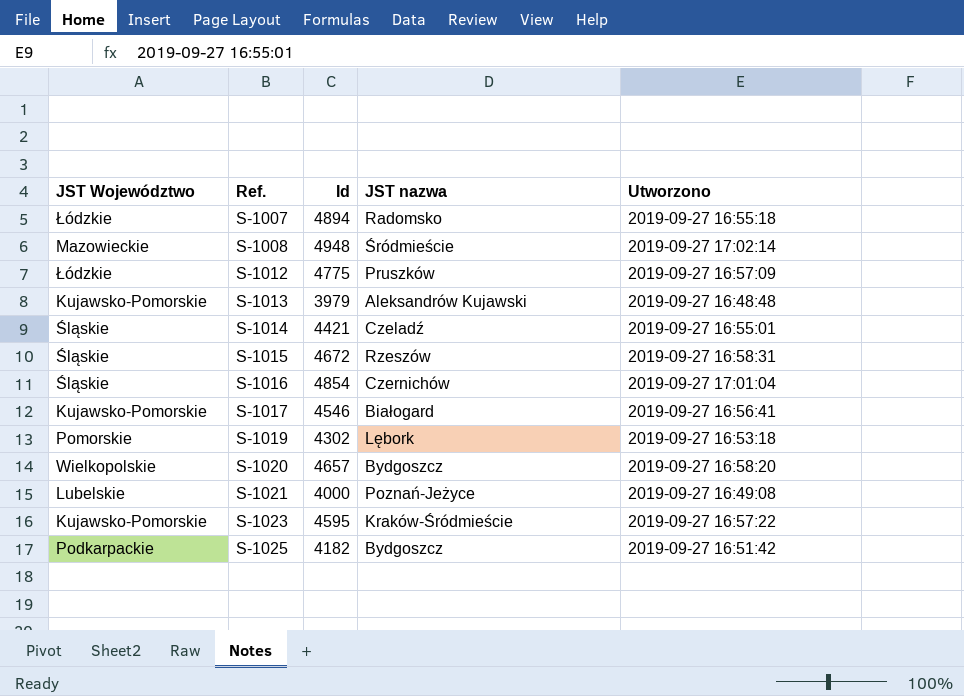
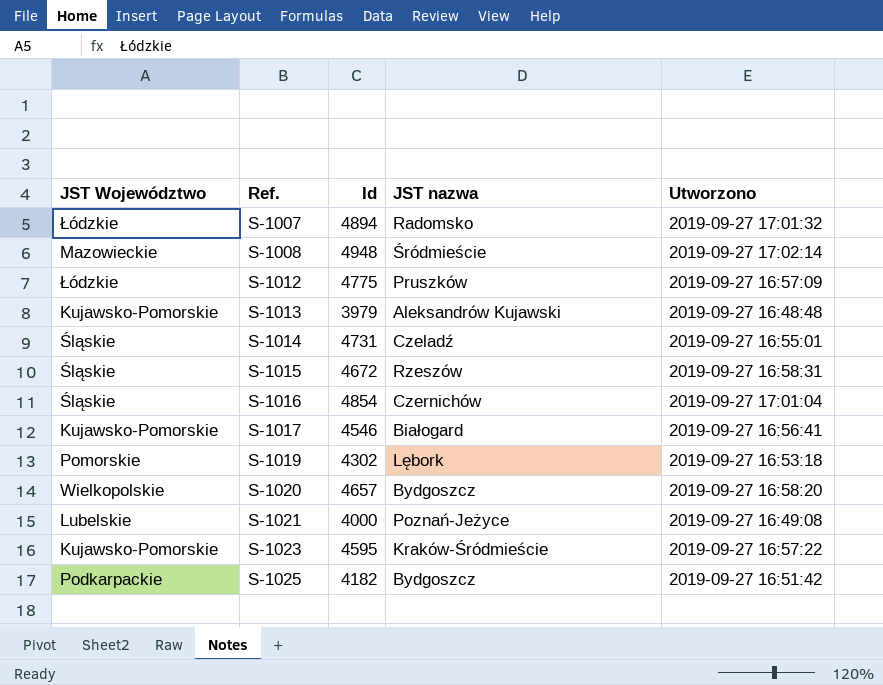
S-1007 | Utworzono: 2019-09-27 16:55:18 -> 2019-09-27 17:01:32
S-1014 | Id: 4421 -> 4731

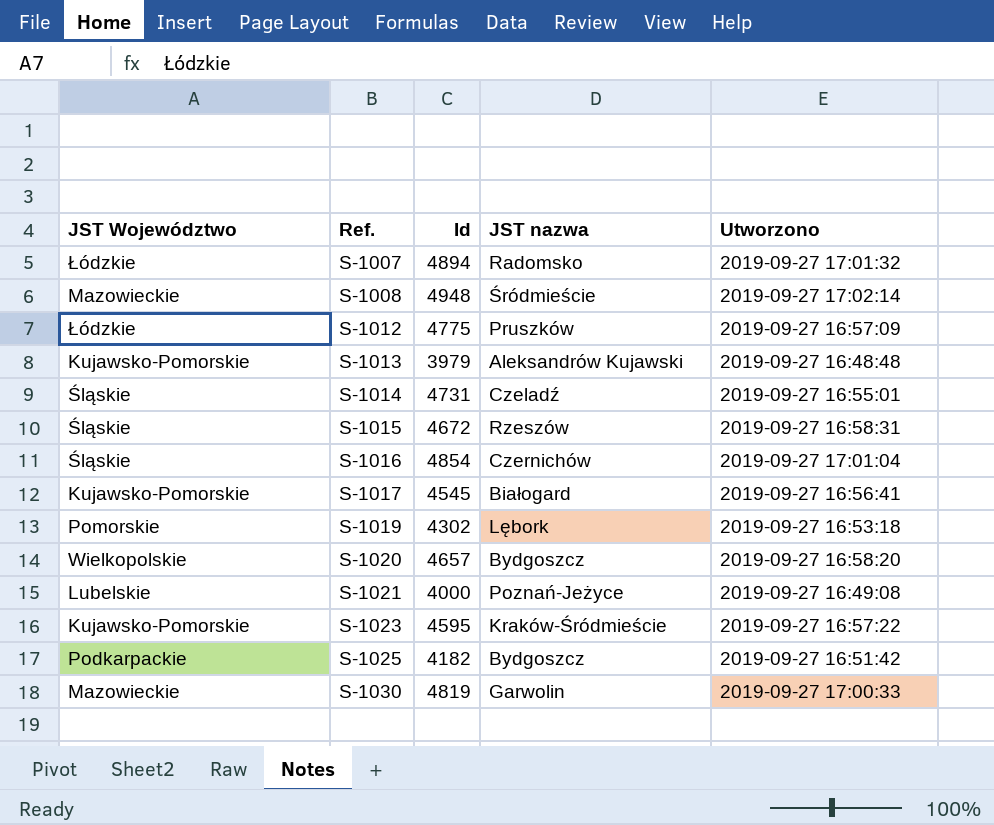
S-1017 | Id: 4546 -> 4545
row S-1030: none -> Mazowieckie | 4819 | Garwolin | 2019-09-27 17:00:33

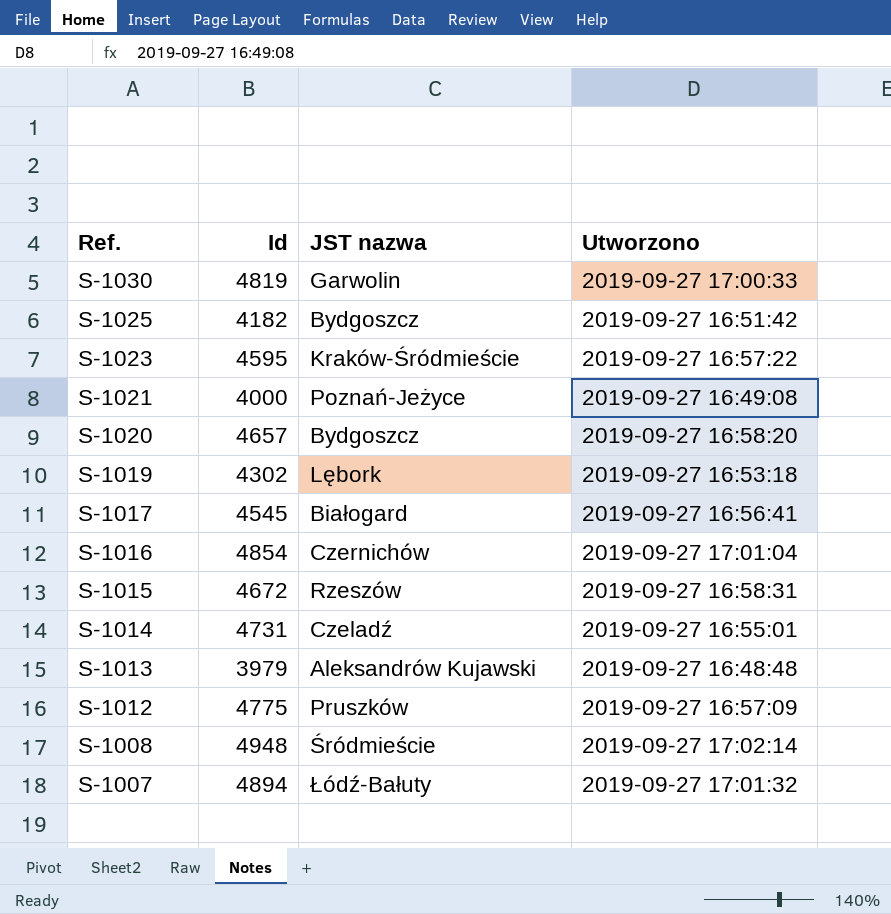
row order: Ref. ascending -> Ref. descending
column JST Województwo | position: 1 -> none
S-1007 | JST nazwa: Radomsko -> Łódź-Bałuty

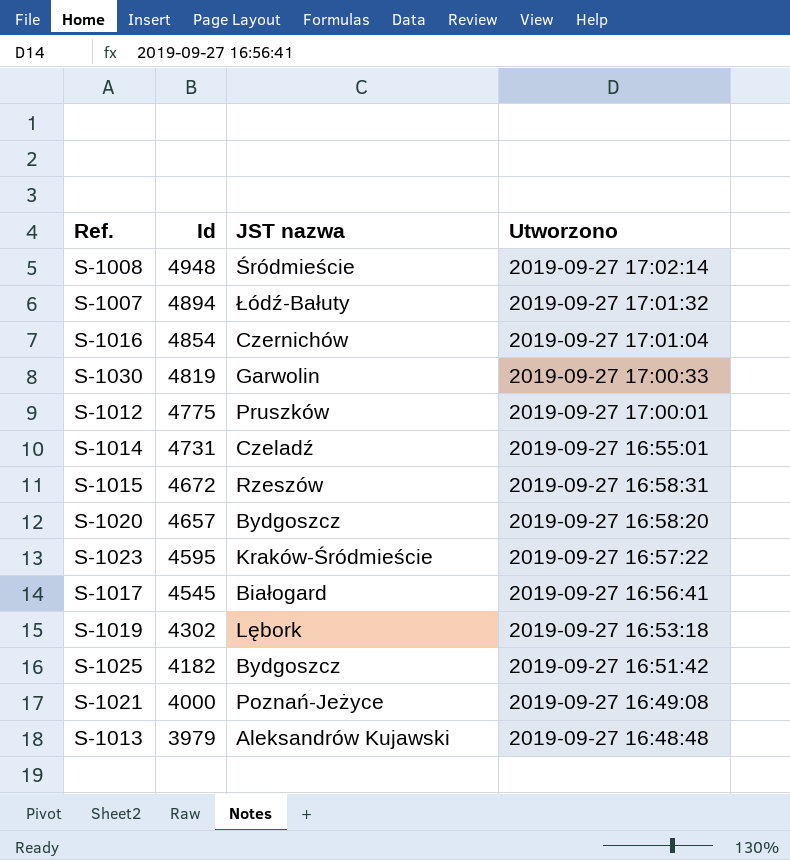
row order: Ref. descending -> Id descending
S-1012 | Utworzono: 2019-09-27 16:57:09 -> 2019-09-27 17:00:01

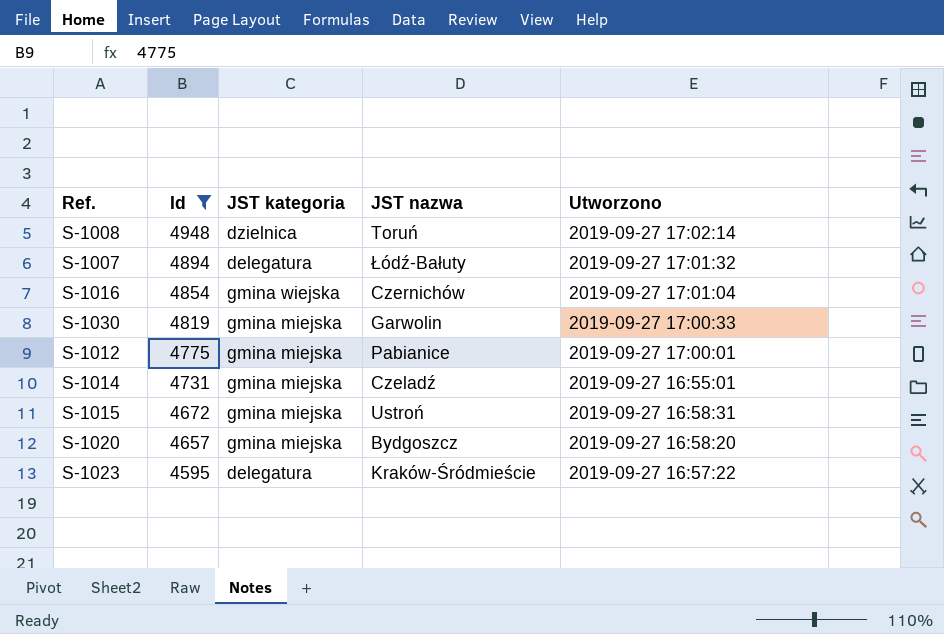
filter: none -> Id >= 4595
column JST kategoria | position: none -> 3
S-1008 | JST nazwa: Śródmieście -> Toruń
S-1012 | JST nazwa: Pruszków -> Pabianice
S-1015 | JST nazwa: Rzeszów -> Ustroń

